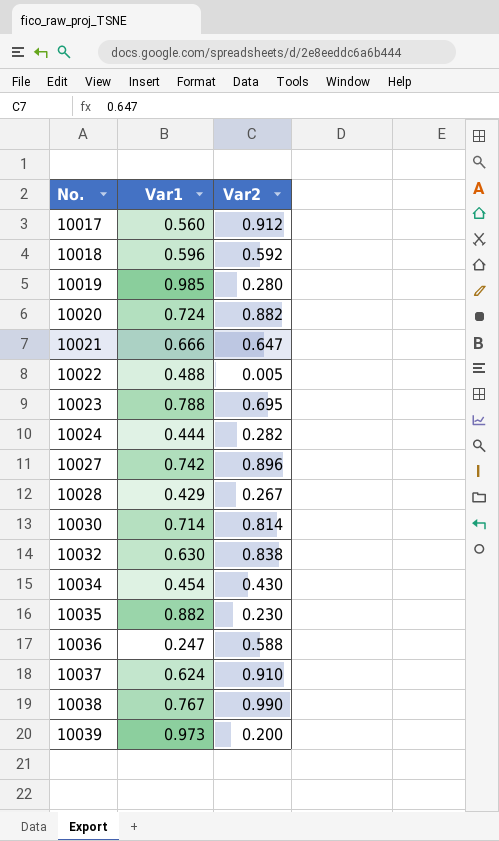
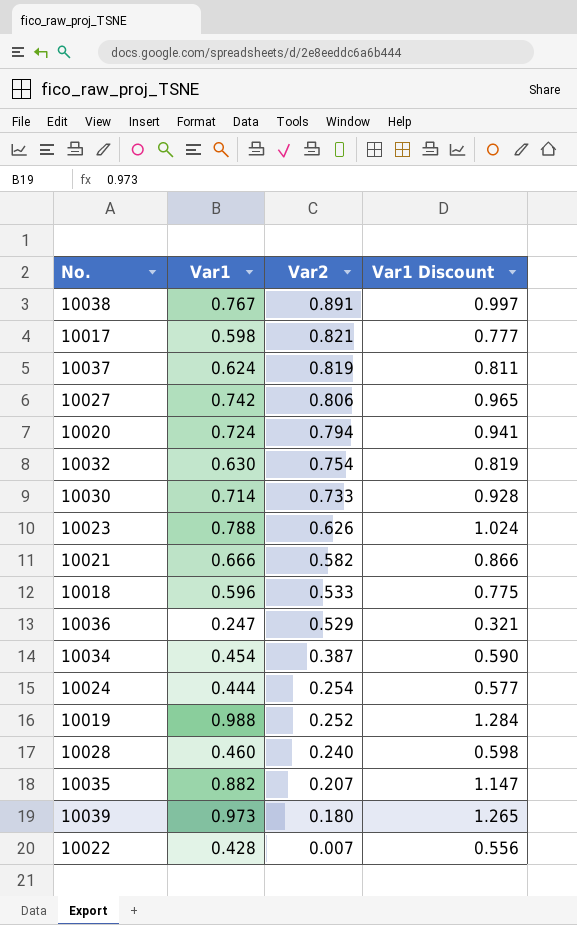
row order: No. ascending -> Var2 descending
column Var1 Discount | formula: none -> [Var1] * 1.3
10038 | Var2: 0.990 -> 0.891
10017 | Var1: 0.560 -> 0.598
10017 | Var2: 0.912 -> 0.821
10037 | Var2: 0.910 -> 0.819
10027 | Var2: 0.896 -> 0.806
10020 | Var2: 0.882 -> 0.794
10032 | Var2: 0.838 -> 0.754
10030 | Var2: 0.814 -> 0.733
10023 | Var2: 0.695 -> 0.626
10021 | Var2: 0.647 -> 0.582
10018 | Var2: 0.592 -> 0.533
10036 | Var2: 0.588 -> 0.529
10034 | Var2: 0.430 -> 0.387
10024 | Var2: 0.282 -> 0.254
10019 | Var1: 0.985 -> 0.988
10019 | Var2: 0.280 -> 0.252
10028 | Var1: 0.429 -> 0.460
10028 | Var2: 0.267 -> 0.240
10035 | Var2: 0.230 -> 0.207
10039 | Var2: 0.200 -> 0.180
10022 | Var1: 0.488 -> 0.428
10022 | Var2: 0.005 -> 0.007

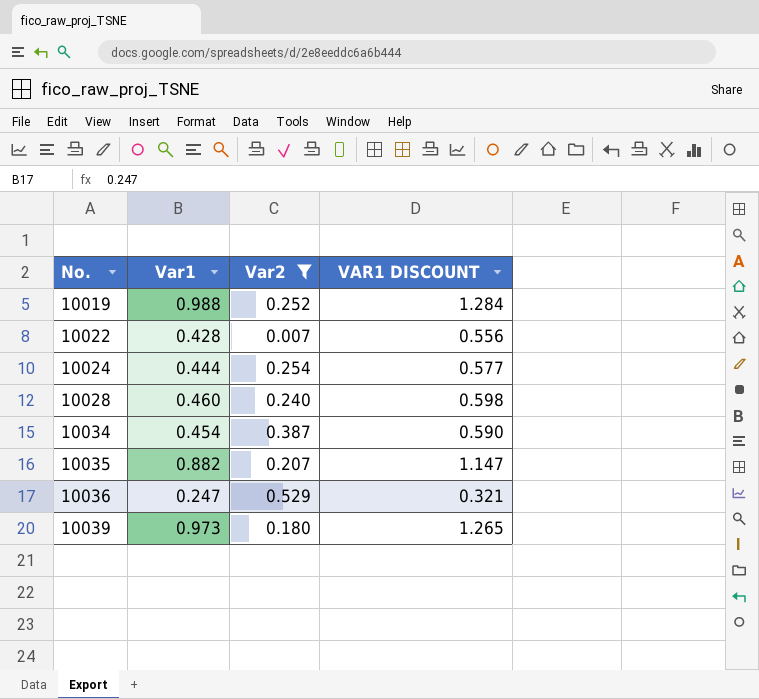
filter: none -> Var2 <= 0.529
row order: Var2 descending -> No. ascending
column name: Var1 Discount -> VAR1 DISCOUNT

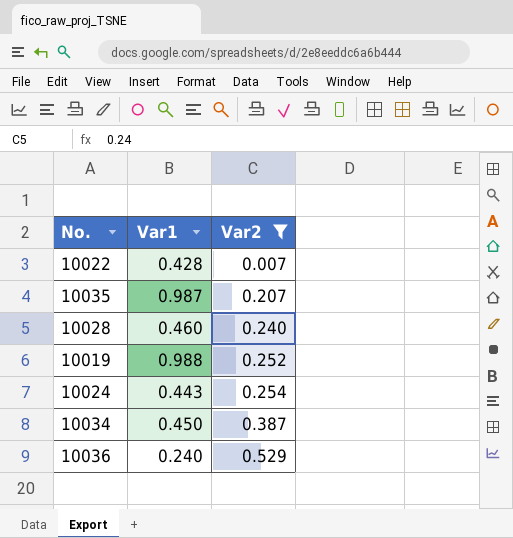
row order: No. ascending -> Var2 ascending
column VAR1 DISCOUNT | formula: [Var1] * 1.3 -> none
row 10039: 0.973 | 0.180 | 1.265 -> none
10035 | Var1: 0.882 -> 0.987
10024 | Var1: 0.444 -> 0.443
10034 | Var1: 0.454 -> 0.450
10036 | Var1: 0.247 -> 0.240

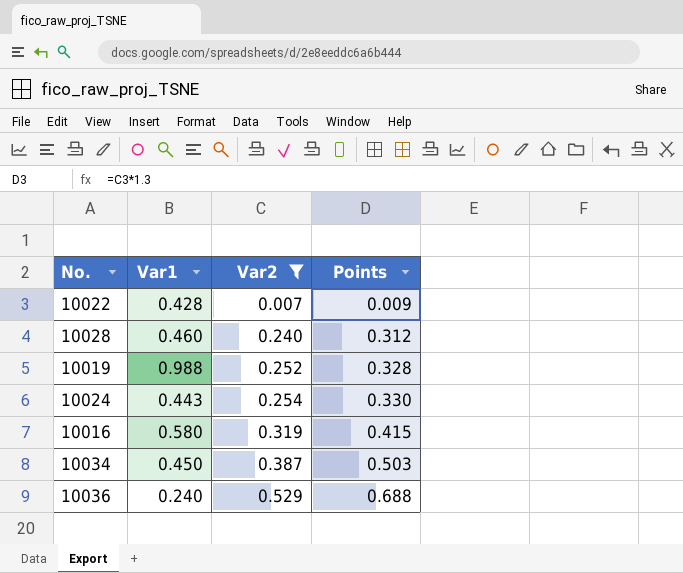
column Points | formula: none -> [Var2] * 1.3
row 10035: 0.987 | 0.207 -> none
row 10016: none -> 0.580 | 0.319 | 0.415

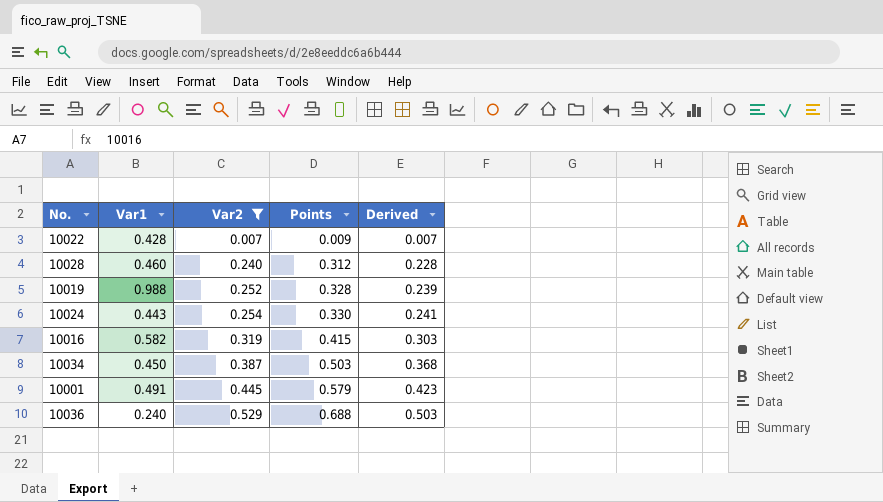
column Derived | formula: none -> [Var2] * 0.95
10016 | Var1: 0.580 -> 0.582
row 10001: none -> 0.491 | 0.445 | 0.579 | 0.423

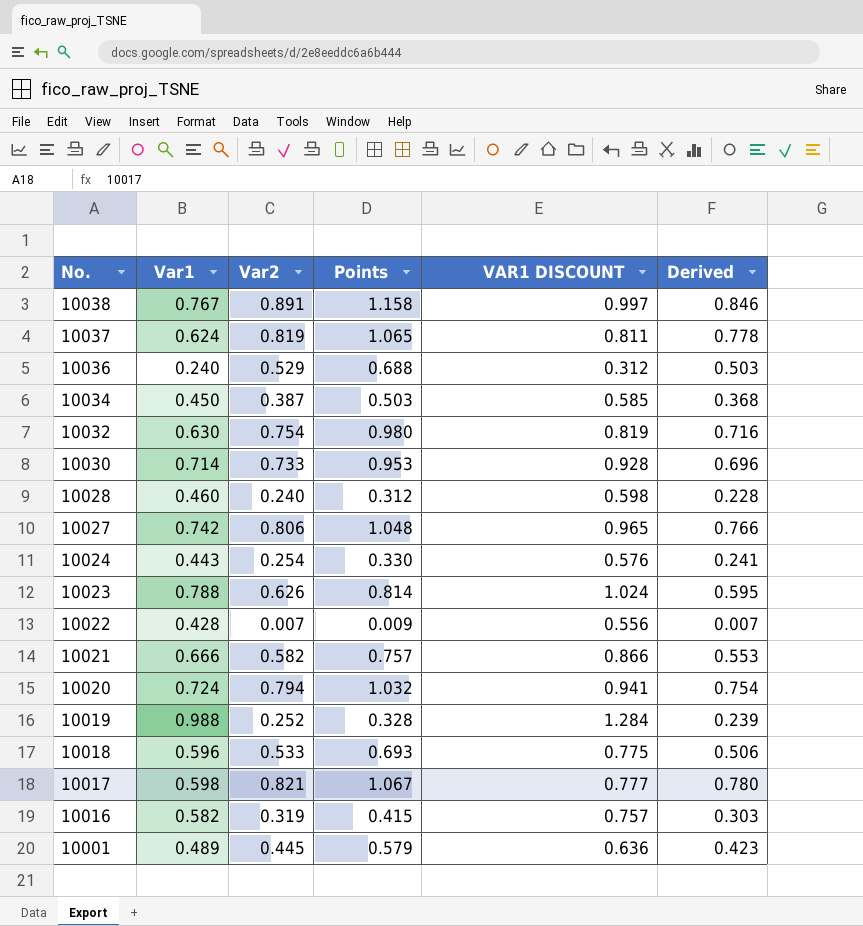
filter: Var2 <= 0.529 -> none
row order: Var2 ascending -> No. descending
column VAR1 DISCOUNT | formula: none -> [Var1] * 1.3
10001 | Var1: 0.491 -> 0.489

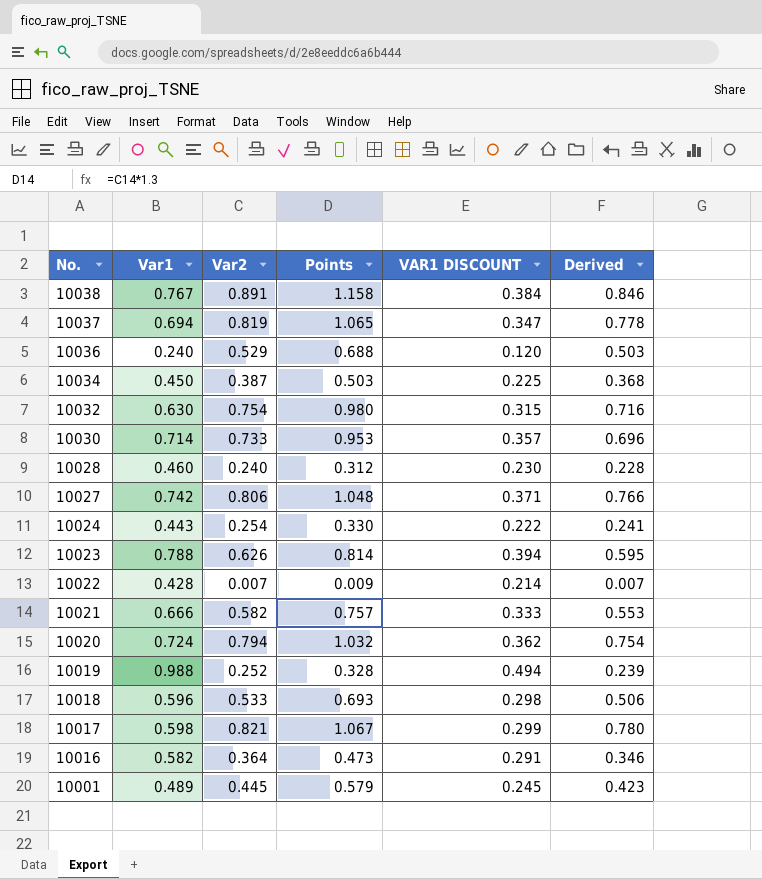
column VAR1 DISCOUNT | formula: [Var1] * 1.3 -> [Var1] * 0.5
10037 | Var1: 0.624 -> 0.694
10016 | Var2: 0.319 -> 0.364
10016 | Points: 0.415 -> 0.473
10016 | Derived: 0.303 -> 0.346

